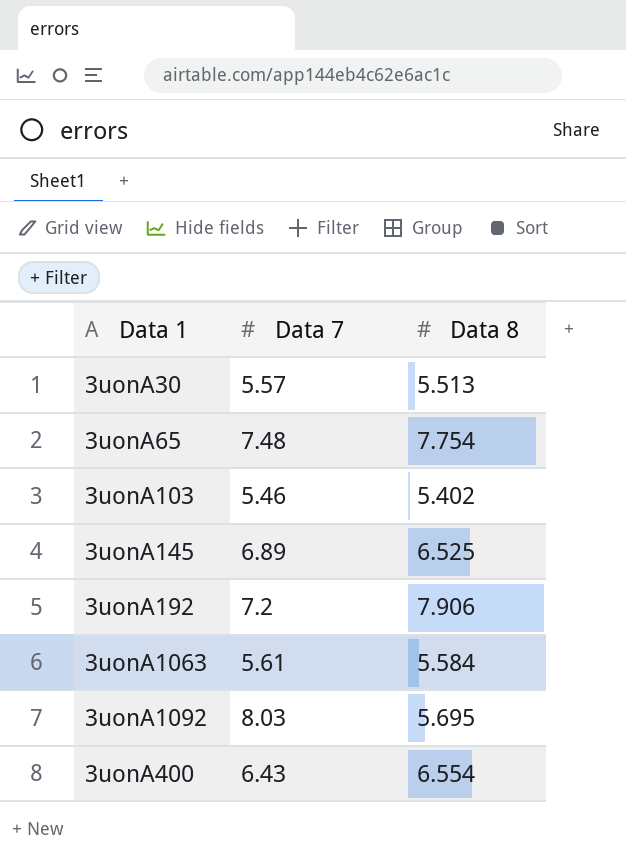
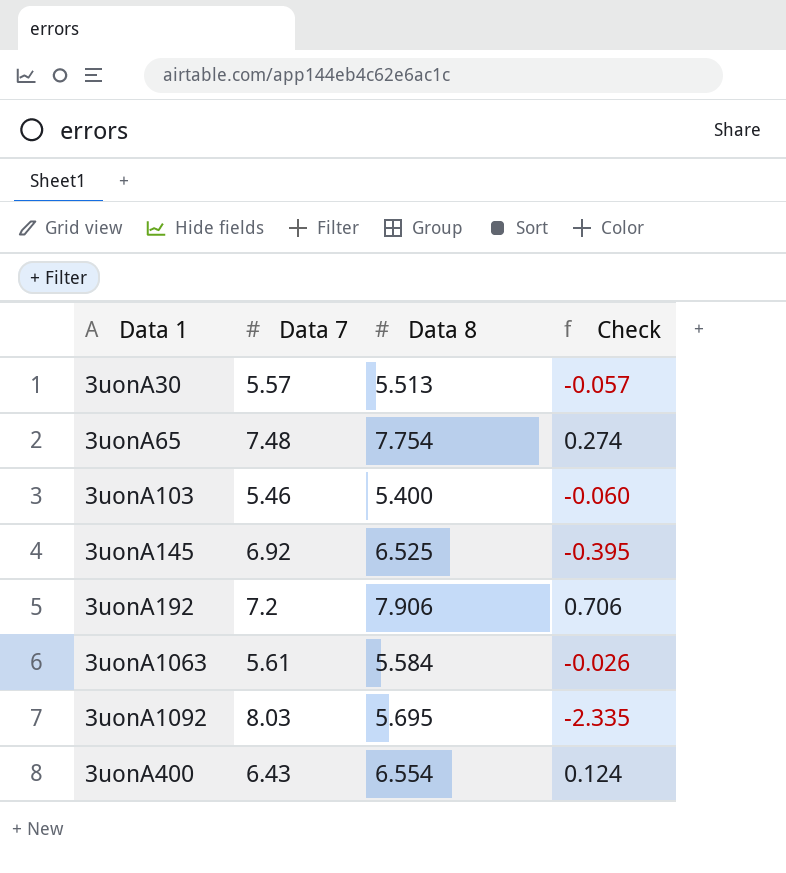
column Check | formula: none -> [Data 8] - [Data 7]
3uonA103 | Data 8: 5.402 -> 5.400
3uonA145 | Data 7: 6.89 -> 6.92

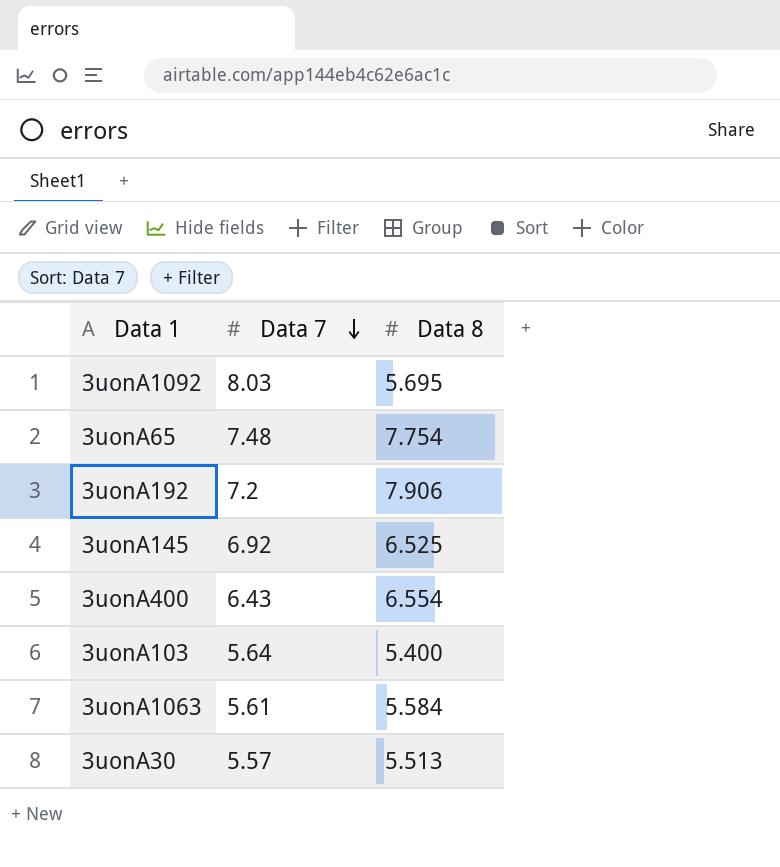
row order: none -> Data 7 descending
column Check | formula: [Data 8] - [Data 7] -> none
3uonA103 | Data 7: 5.46 -> 5.64

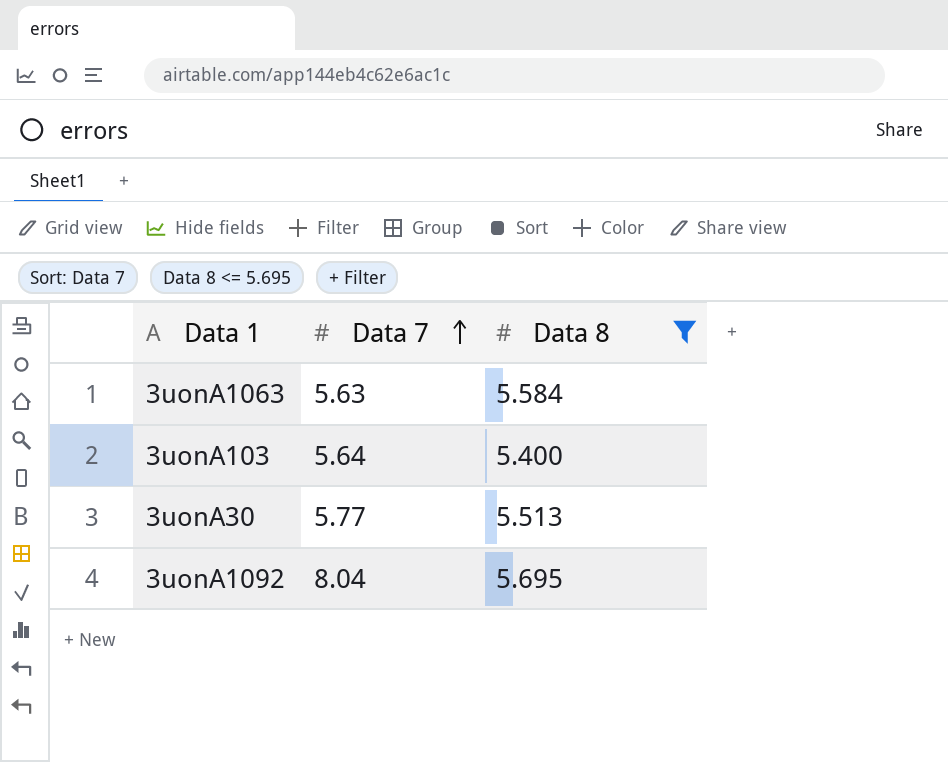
filter: none -> Data 8 <= 5.695
row order: Data 7 descending -> Data 7 ascending
3uonA1063 | Data 7: 5.61 -> 5.63
3uonA30 | Data 7: 5.57 -> 5.77
3uonA1092 | Data 7: 8.03 -> 8.04

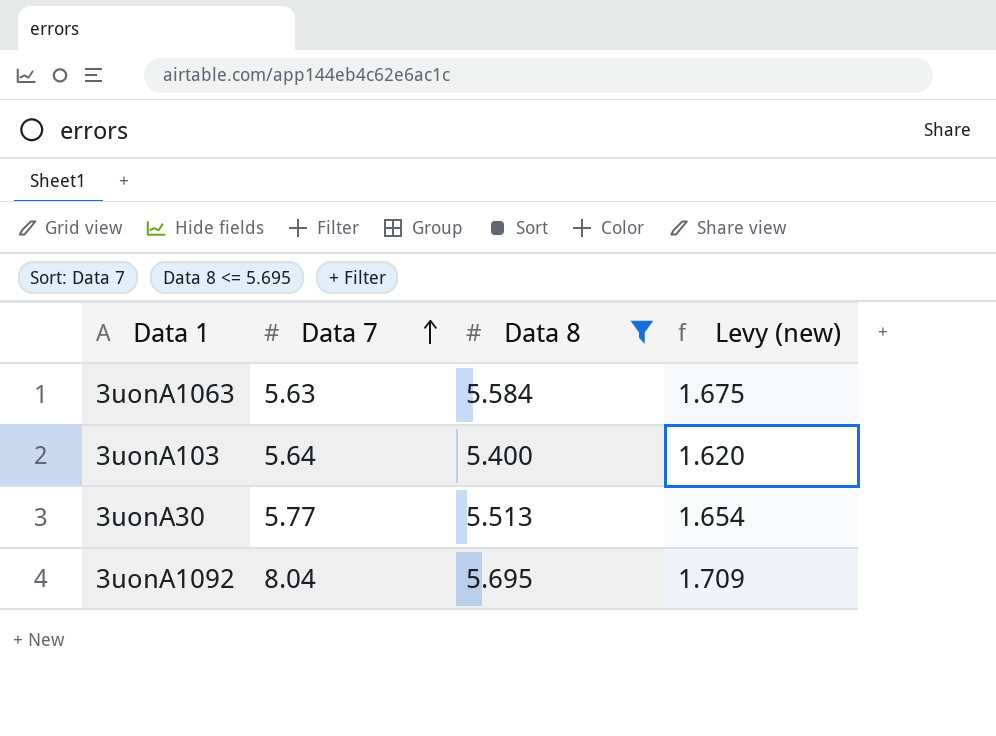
column Levy (new) | formula: none -> [Data 8] * 0.3

